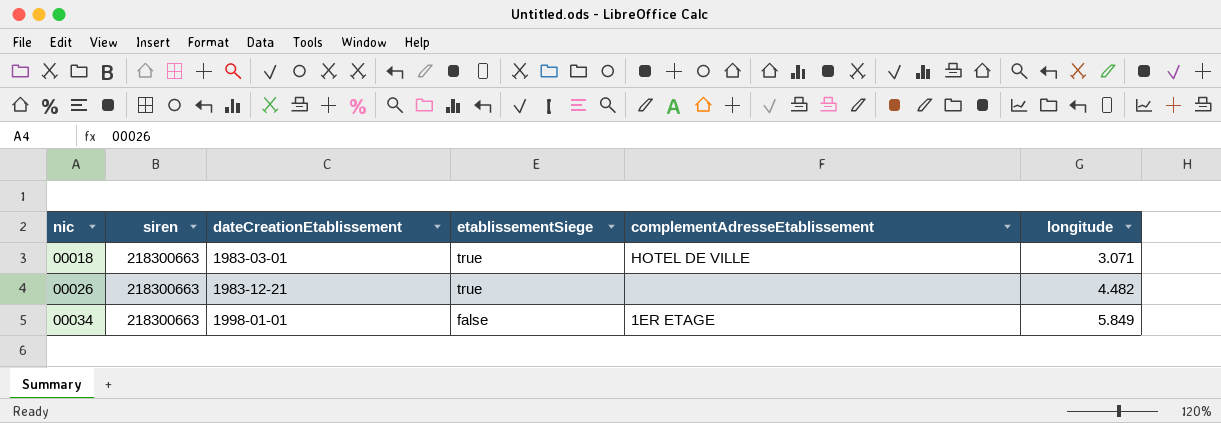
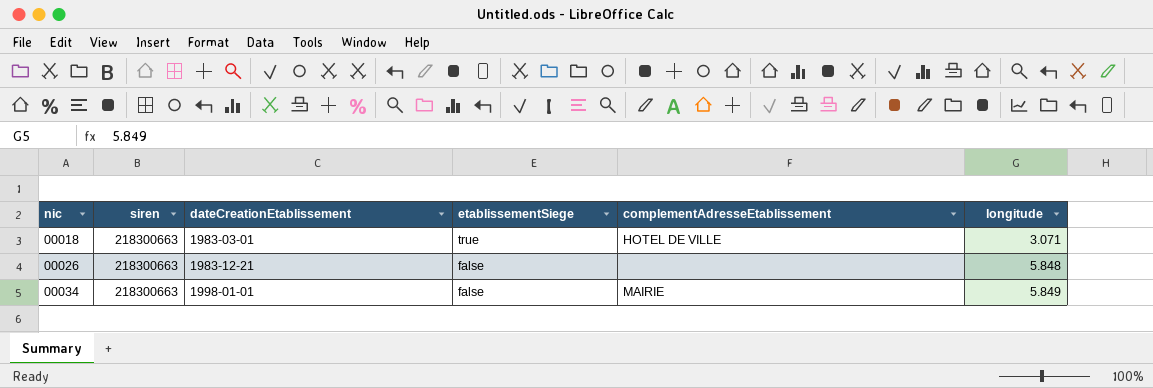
00026 | etablissementSiege: true -> false
00026 | longitude: 4.482 -> 5.848
00034 | complementAdresseEtablissement: 1ER ETAGE -> MAIRIE

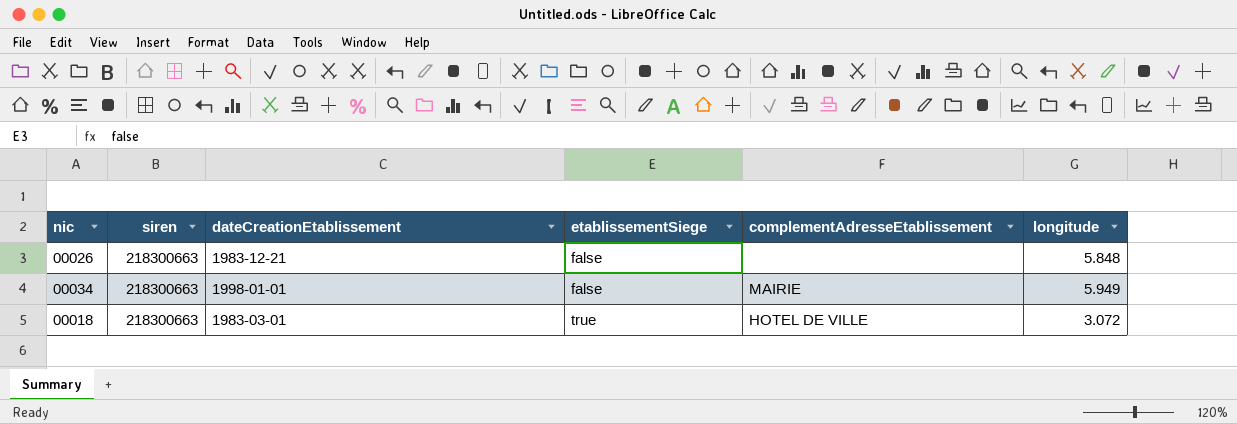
row order: nic ascending -> etablissementSiege ascending
00034 | longitude: 5.849 -> 5.949
00018 | longitude: 3.071 -> 3.072

